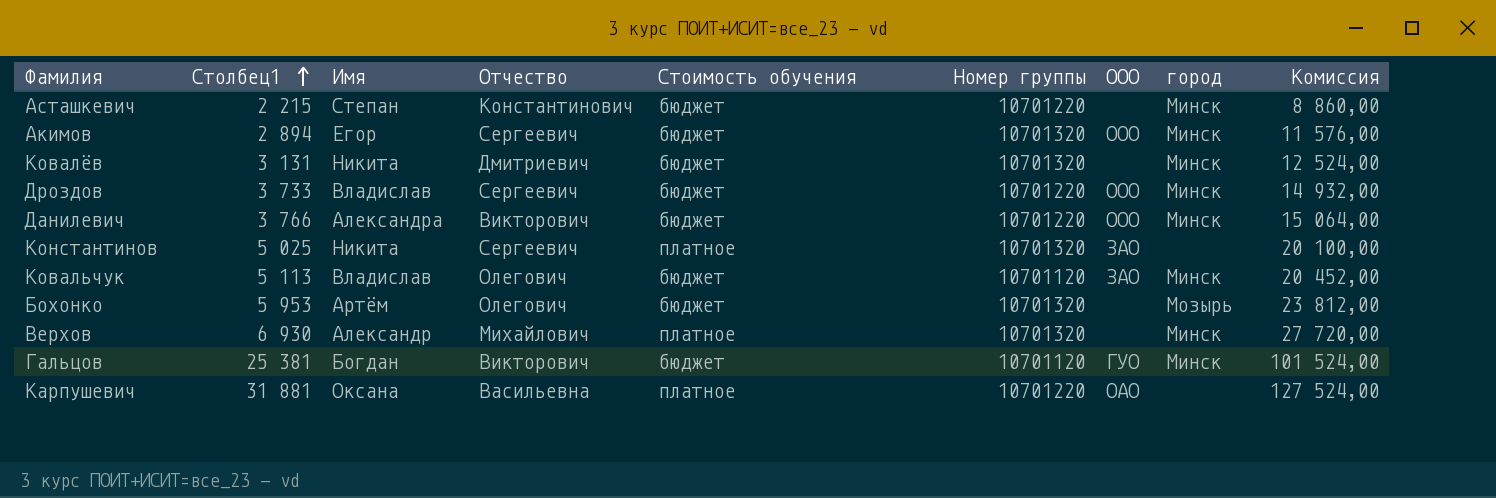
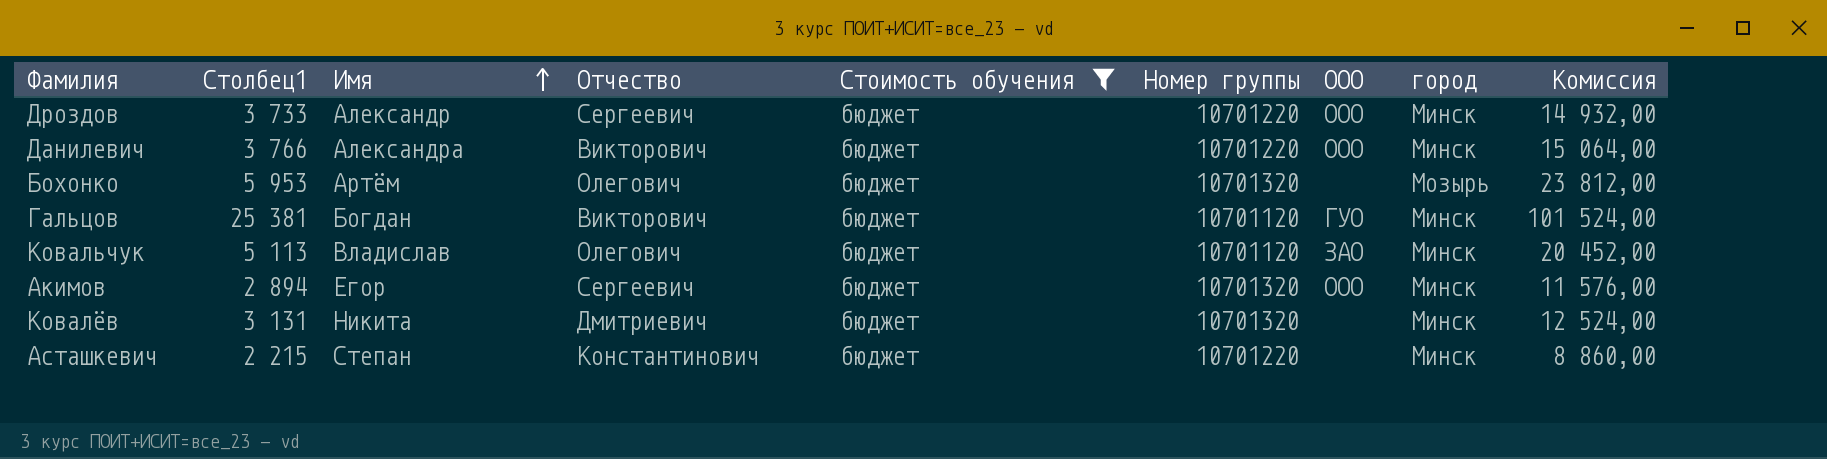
filter: none -> Стоимость обучения = бюджет
row order: Столбец1 ascending -> Имя ascending
Дроздов | Имя: Владислав -> Александр

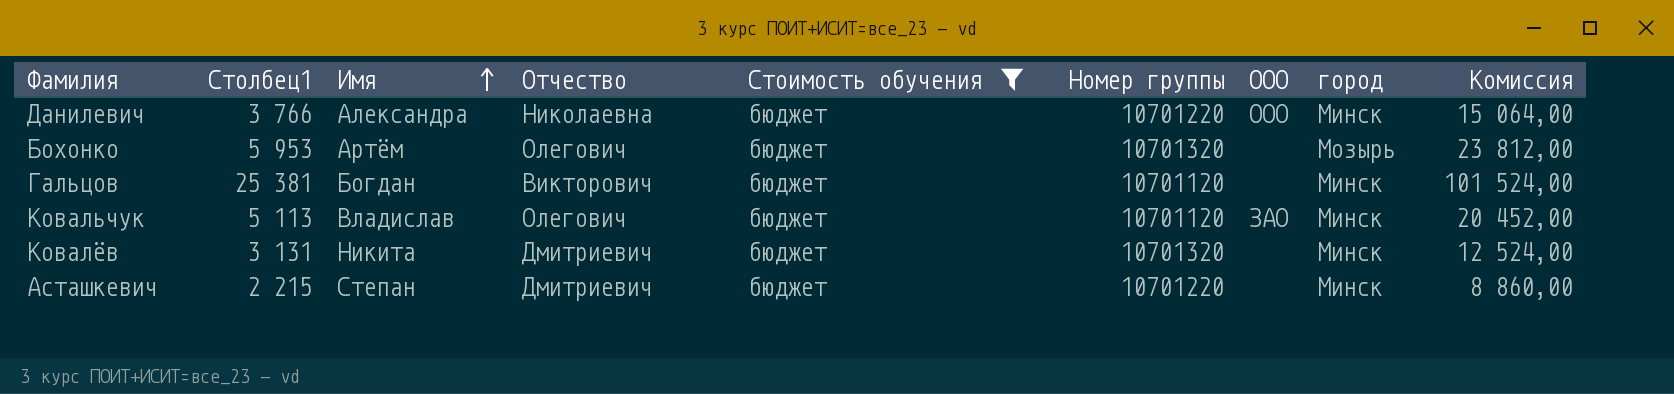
row Дроздов: 3 733 | Александр | Сергеевич | бюджет | 10701220 | ООО | Минск | 14 932,00 -> none
row Акимов: 2 894 | Егор | Сергеевич | бюджет | 10701320 | ООО | Минск | 11 576,00 -> none
Данилевич | Отчество: Викторович -> Николаевна
Гальцов | ООО: ГУО -> none
Асташкевич | Отчество: Константинович -> Дмитриевич

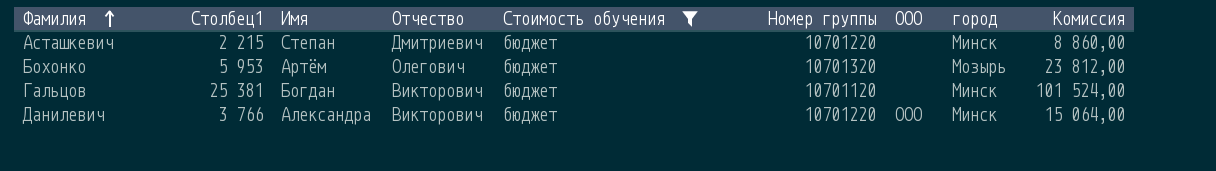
row order: Имя ascending -> Фамилия ascending
row Ковальчук: 5 113 | Владислав | Олегович | бюджет | 10701120 | ЗАО | Минск | 20 452,00 -> none
row Ковалёв: 3 131 | Никита | Дмитриевич | бюджет | 10701320 | none | Минск | 12 524,00 -> none
Данилевич | Отчество: Николаевна -> Викторович

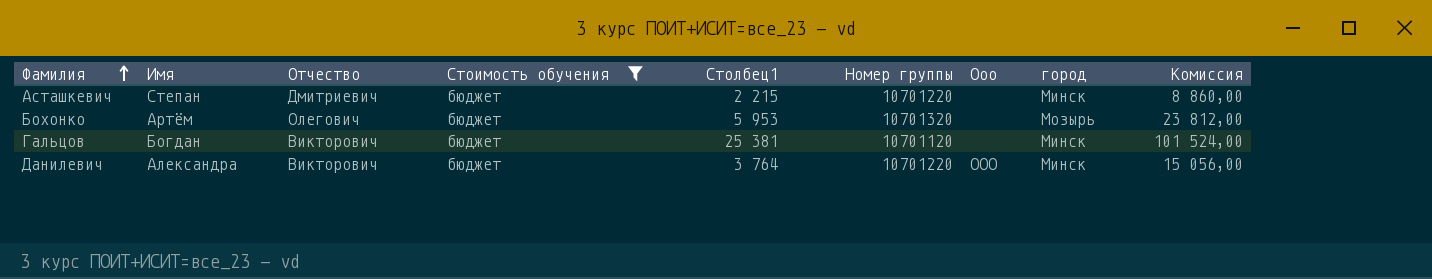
column Столбец1 | position: 2 -> 5
column name: ООО -> Ооо
Данилевич | Столбец1: 3 766 -> 3 764
Данилевич | Комиссия: 15 064,00 -> 15 056,00

